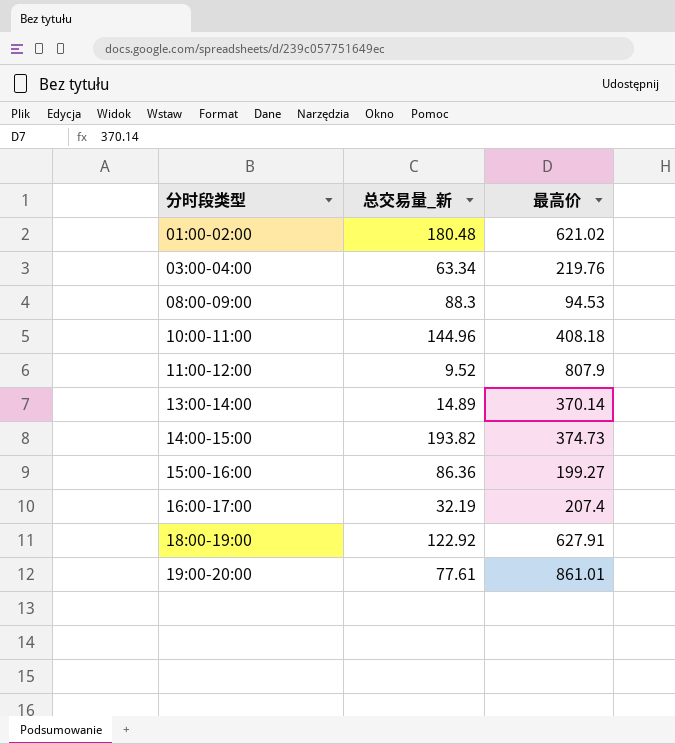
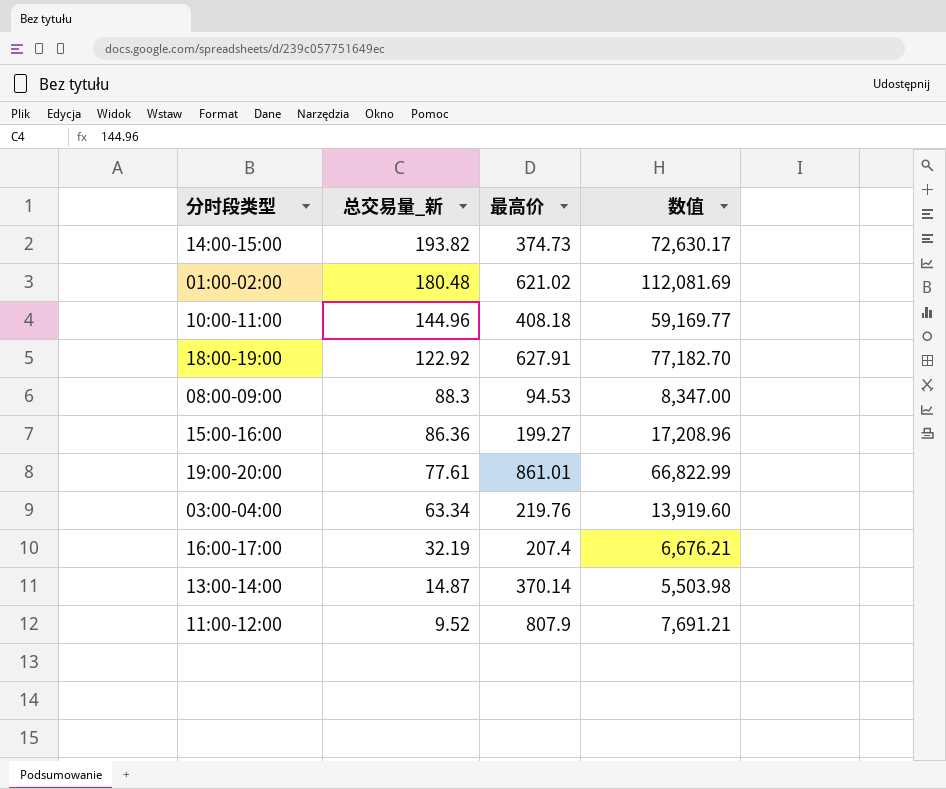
row order: 分时段类型 ascending -> 总交易量_新 descending
column 数值 | formula: none -> [总交易量_新] * [最高价]
13:00-14:00 | 总交易量_新: 14.89 -> 14.87

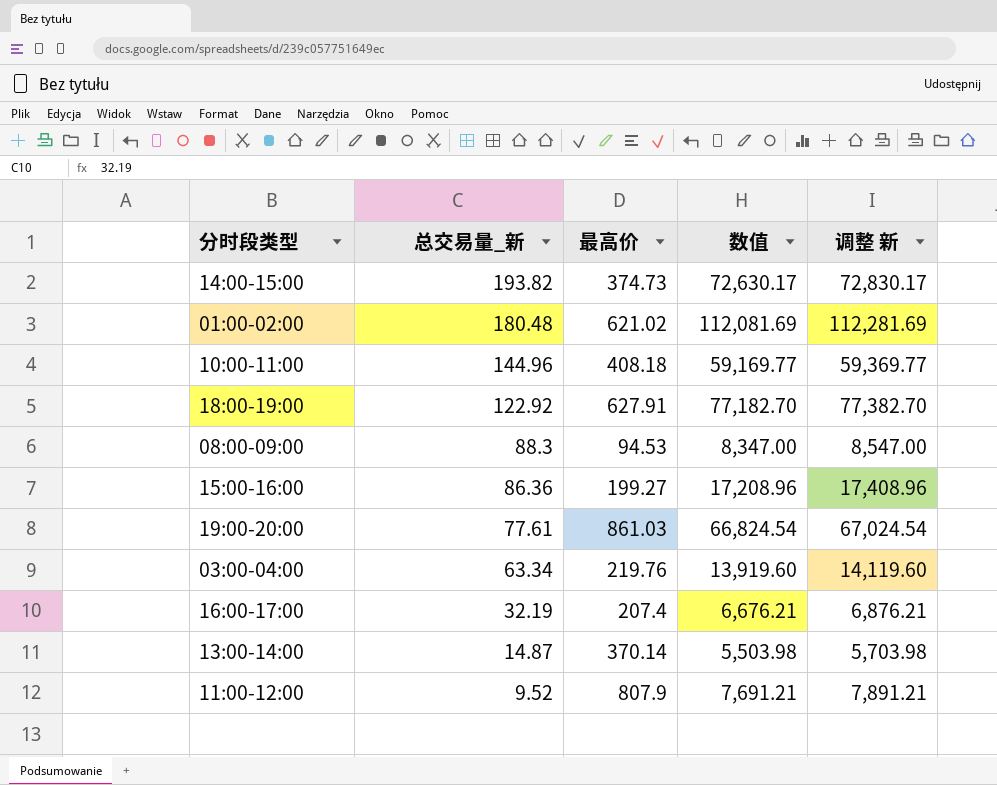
column 调整 新 | formula: none -> [数值] + 200
19:00-20:00 | 最高价: 861.01 -> 861.03
19:00-20:00 | 数值: 66,822.99 -> 66,824.54

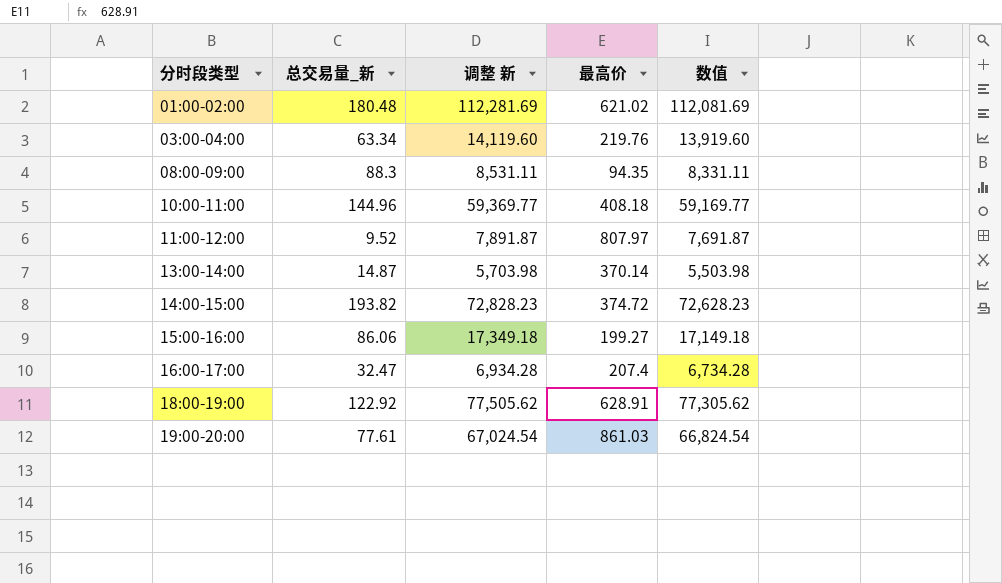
row order: 总交易量_新 descending -> 分时段类型 ascending
column 调整 新 | position: 5 -> 3
08:00-09:00 | 调整 新: 8,547.00 -> 8,531.11
08:00-09:00 | 最高价: 94.53 -> 94.35
08:00-09:00 | 数值: 8,347.00 -> 8,331.11
11:00-12:00 | 调整 新: 7,891.21 -> 7,891.87
11:00-12:00 | 最高价: 807.9 -> 807.97
11:00-12:00 | 数值: 7,691.21 -> 7,691.87
14:00-15:00 | 调整 新: 72,830.17 -> 72,828.23
14:00-15:00 | 最高价: 374.73 -> 374.72
14:00-15:00 | 数值: 72,630.17 -> 72,628.23
15:00-16:00 | 总交易量_新: 86.36 -> 86.06
15:00-16:00 | 调整 新: 17,408.96 -> 17,349.18
15:00-16:00 | 数值: 17,208.96 -> 17,149.18
16:00-17:00 | 总交易量_新: 32.19 -> 32.47
16:00-17:00 | 调整 新: 6,876.21 -> 6,934.28
16:00-17:00 | 数值: 6,676.21 -> 6,734.28
18:00-19:00 | 调整 新: 77,382.70 -> 77,505.62
18:00-19:00 | 最高价: 627.91 -> 628.91
18:00-19:00 | 数值: 77,182.70 -> 77,305.62

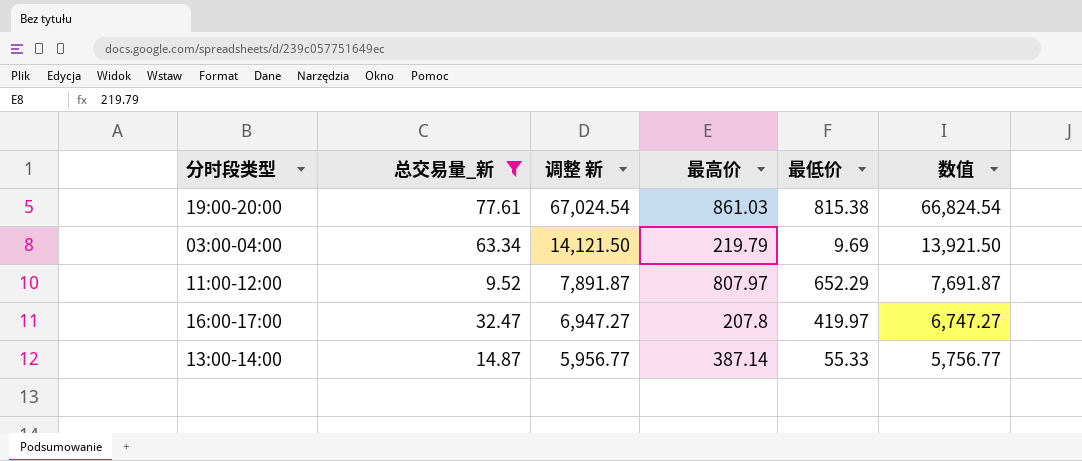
filter: none -> 总交易量_新 <= 77.61
row order: 分时段类型 ascending -> 调整 新 descending
column 最低价 | position: none -> 5
03:00-04:00 | 调整 新: 14,119.60 -> 14,121.50
03:00-04:00 | 最高价: 219.76 -> 219.79
03:00-04:00 | 数值: 13,919.60 -> 13,921.50
16:00-17:00 | 调整 新: 6,934.28 -> 6,947.27
16:00-17:00 | 最高价: 207.4 -> 207.8
16:00-17:00 | 数值: 6,734.28 -> 6,747.27
13:00-14:00 | 调整 新: 5,703.98 -> 5,956.77
13:00-14:00 | 最高价: 370.14 -> 387.14
13:00-14:00 | 数值: 5,503.98 -> 5,756.77

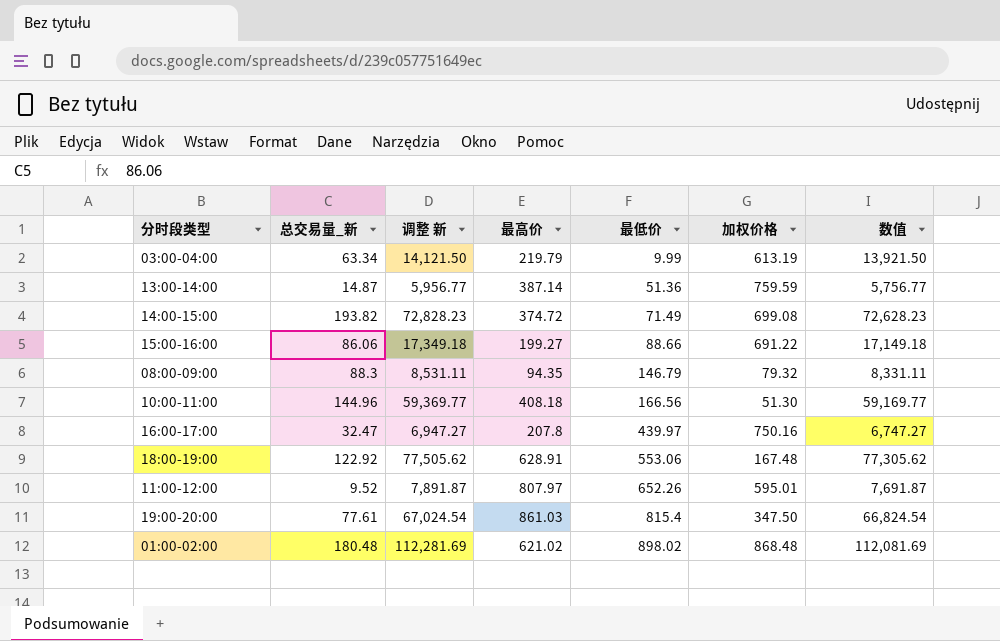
filter: 总交易量_新 <= 77.61 -> none
row order: 调整 新 descending -> 最低价 ascending
column 加权价格 | position: none -> 6
03:00-04:00 | 最低价: 9.69 -> 9.99
13:00-14:00 | 最低价: 55.33 -> 51.36
16:00-17:00 | 最低价: 419.97 -> 439.97
11:00-12:00 | 最低价: 652.29 -> 652.26
19:00-20:00 | 最低价: 815.38 -> 815.4

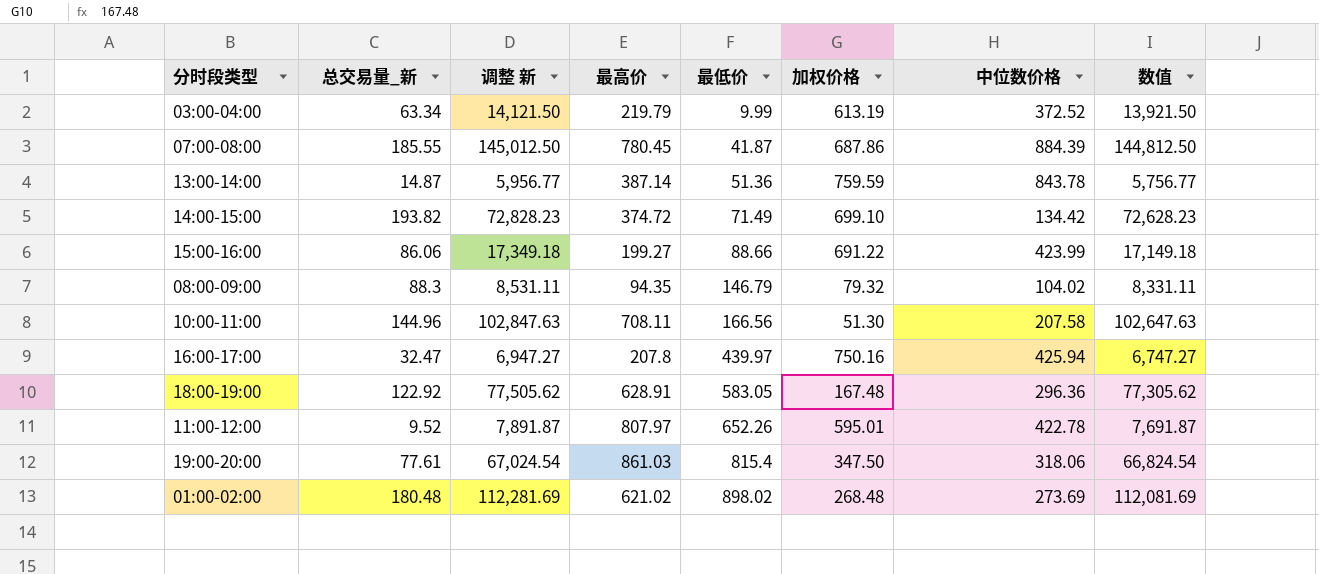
column 中位数价格 | position: none -> 7
row 07:00-08:00: none -> 185.55 | 145,012.50 | 780.45 | 41.87 | 687.86 | 884.39 | 144,812.50
14:00-15:00 | 加权价格: 699.08 -> 699.10
10:00-11:00 | 调整 新: 59,369.77 -> 102,847.63
10:00-11:00 | 最高价: 408.18 -> 708.11
10:00-11:00 | 数值: 59,169.77 -> 102,647.63
18:00-19:00 | 最低价: 553.06 -> 583.05
01:00-02:00 | 加权价格: 868.48 -> 268.48

